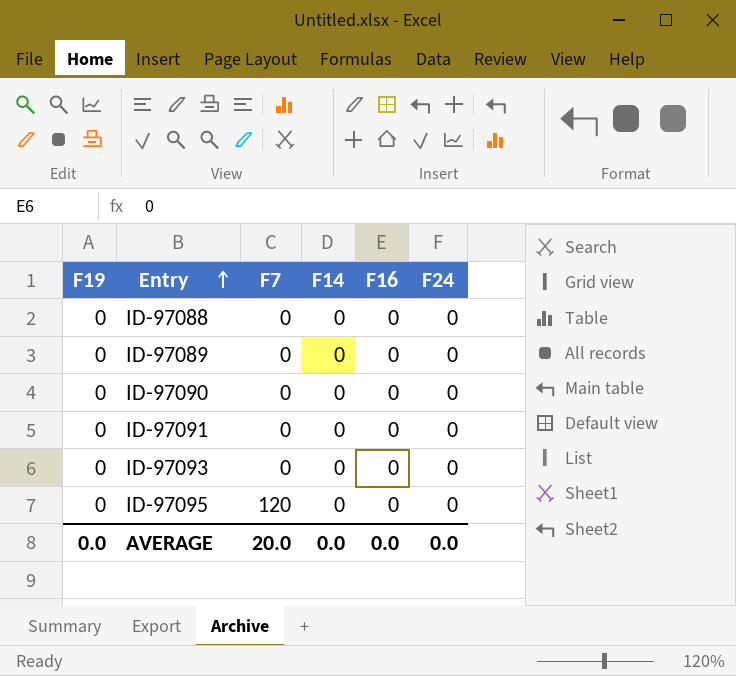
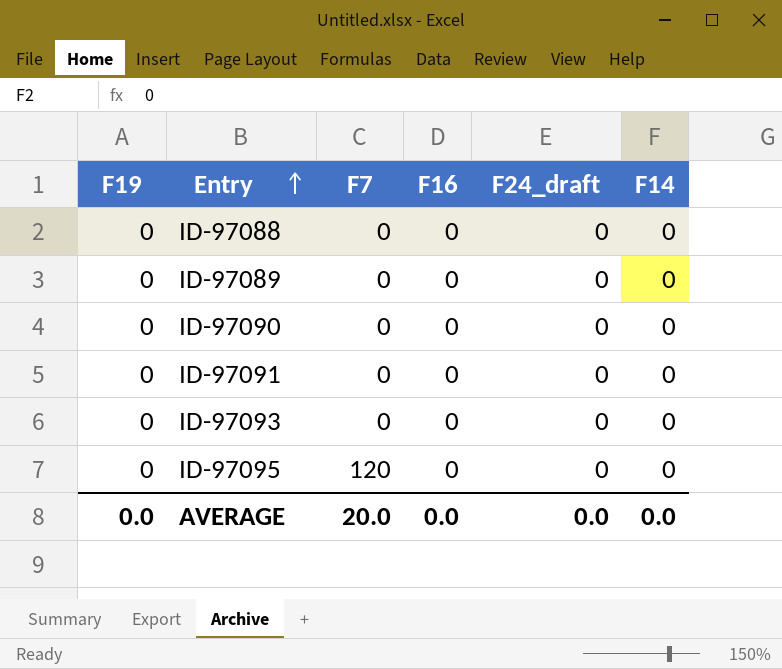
column name: F24 -> F24_draft
column F14 | position: 4 -> 6

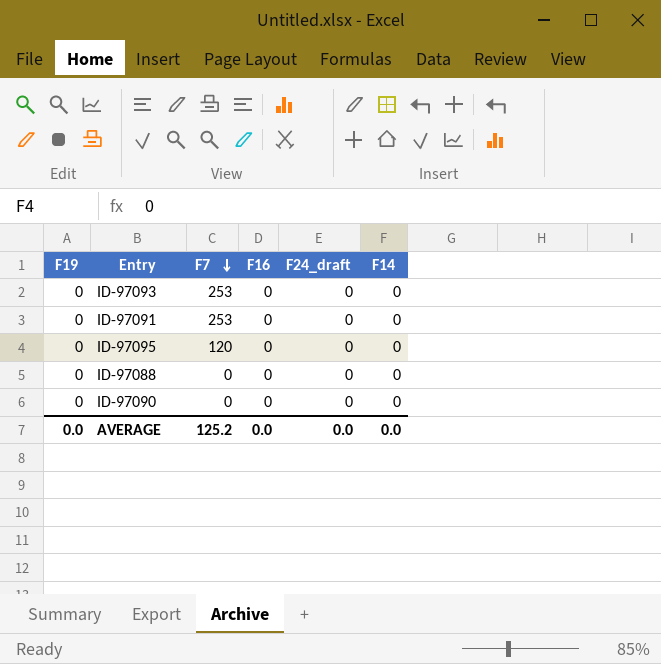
row order: Entry ascending -> F7 descending
row ID-97089: 0 | 0 | 0 | 0 | 0 -> none
ID-97093 | F7: 0 -> 253
ID-97091 | F7: 0 -> 253
AVERAGE | F7: 20.0 -> 125.2

